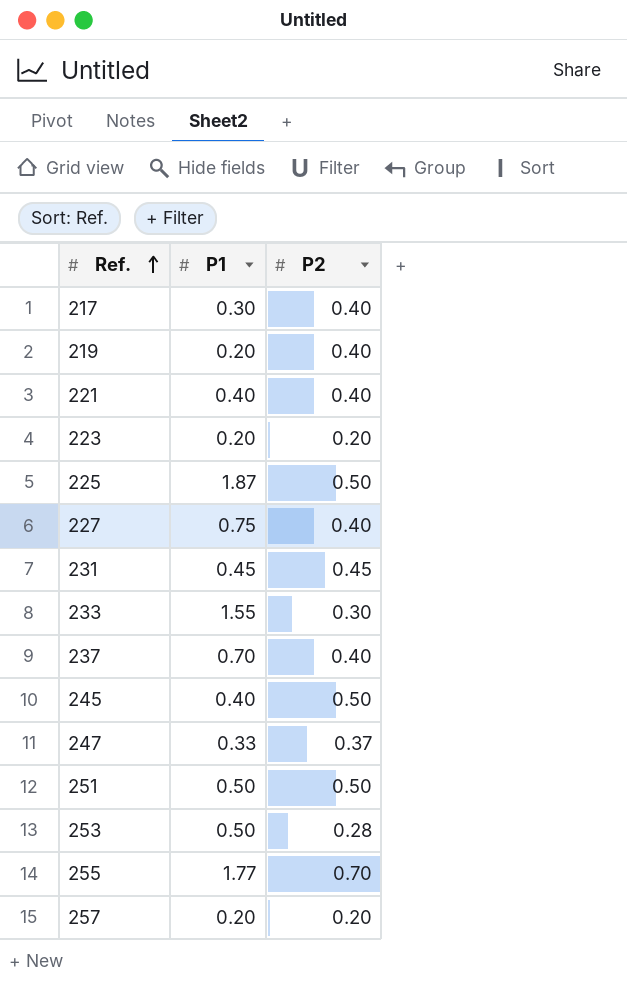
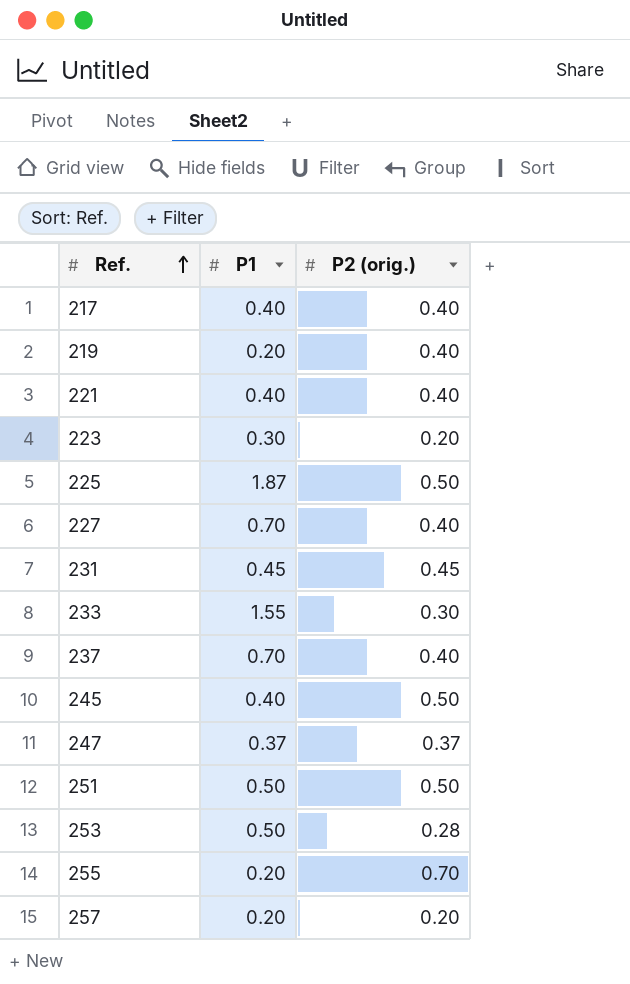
column name: P2 -> P2 (orig.)
217 | P1: 0.30 -> 0.40
223 | P1: 0.20 -> 0.30
227 | P1: 0.75 -> 0.70
247 | P1: 0.33 -> 0.37
255 | P1: 1.77 -> 0.20

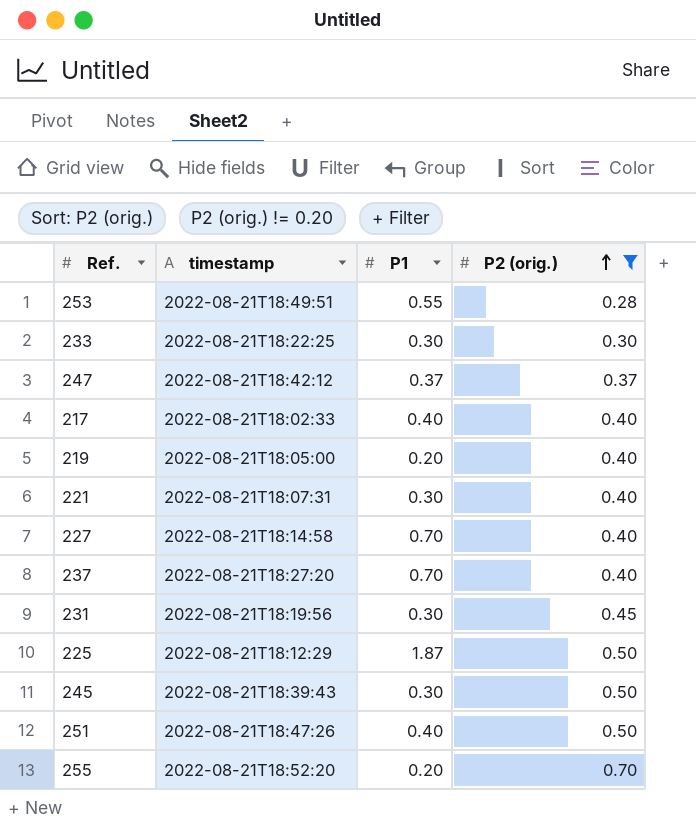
filter: none -> P2 (orig.) != 0.20
row order: Ref. ascending -> P2 (orig.) ascending
column timestamp | position: none -> 2
253 | P1: 0.50 -> 0.55
233 | P1: 1.55 -> 0.30
221 | P1: 0.40 -> 0.30
231 | P1: 0.45 -> 0.30
245 | P1: 0.40 -> 0.30
251 | P1: 0.50 -> 0.40

